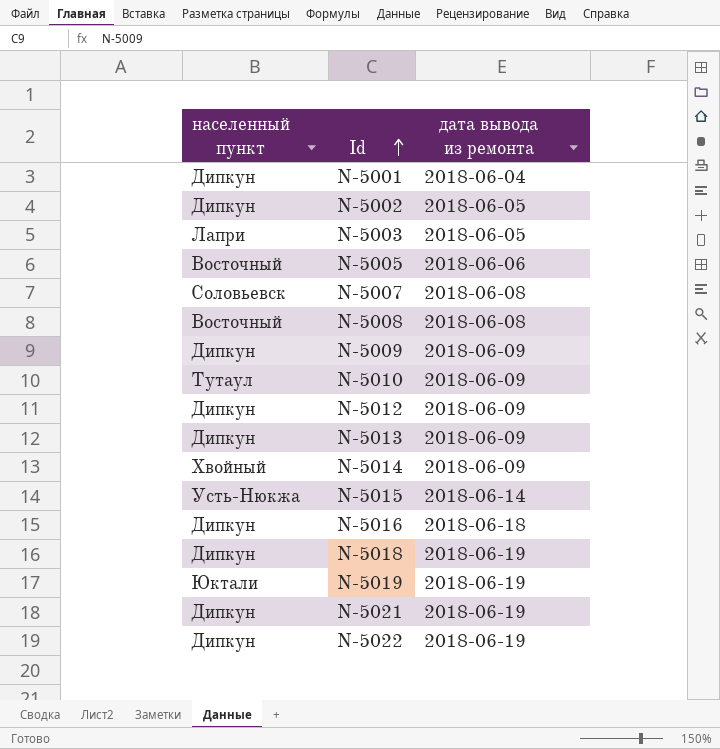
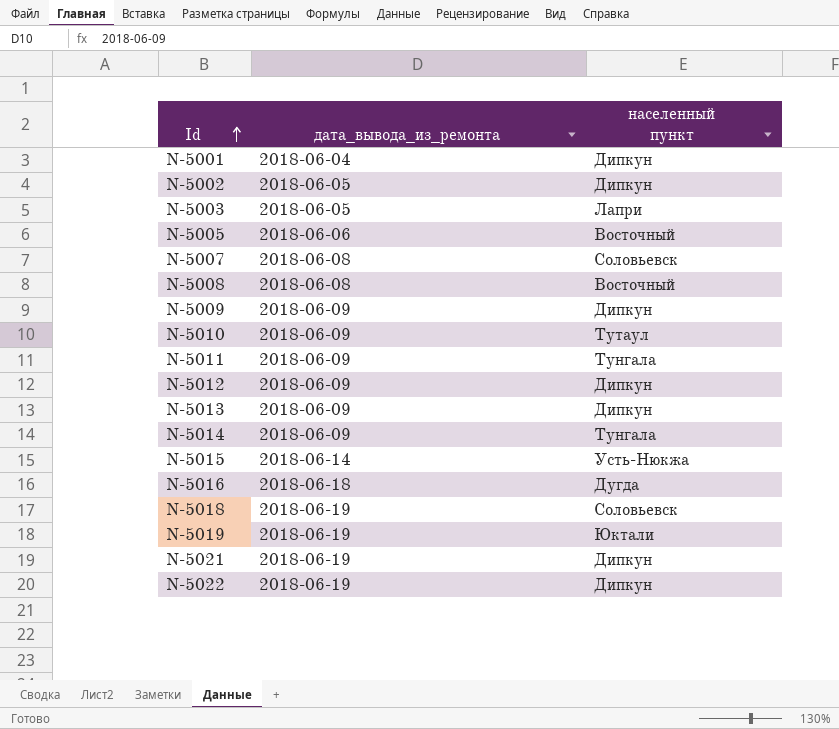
column name: дата вывода из ремонта -> дата_вывода_из_ремонта
column населенный пункт | position: 1 -> 3
row N-5011: none -> 2018-06-09 | Тунгала
N-5014 | населенный пункт: Хвойный -> Тунгала
N-5016 | населенный пункт: Дипкун -> Дугда
N-5018 | населенный пункт: Дипкун -> Соловьевск

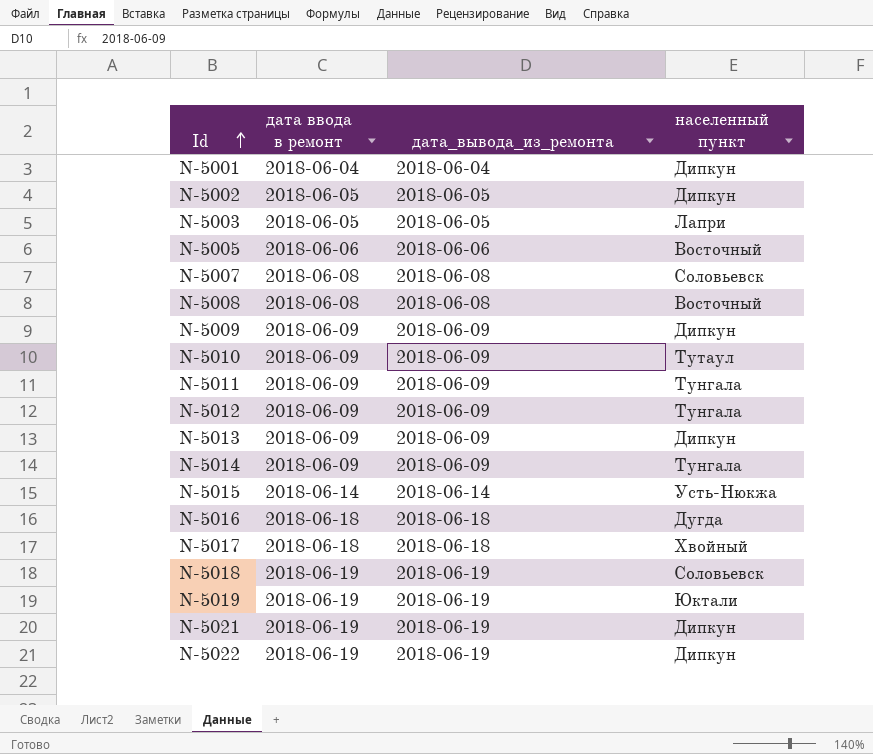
column дата ввода в ремонт | position: none -> 2
N-5012 | населенный пункт: Дипкун -> Тунгала
row N-5017: none -> 2018-06-18 | 2018-06-18 | Хвойный

